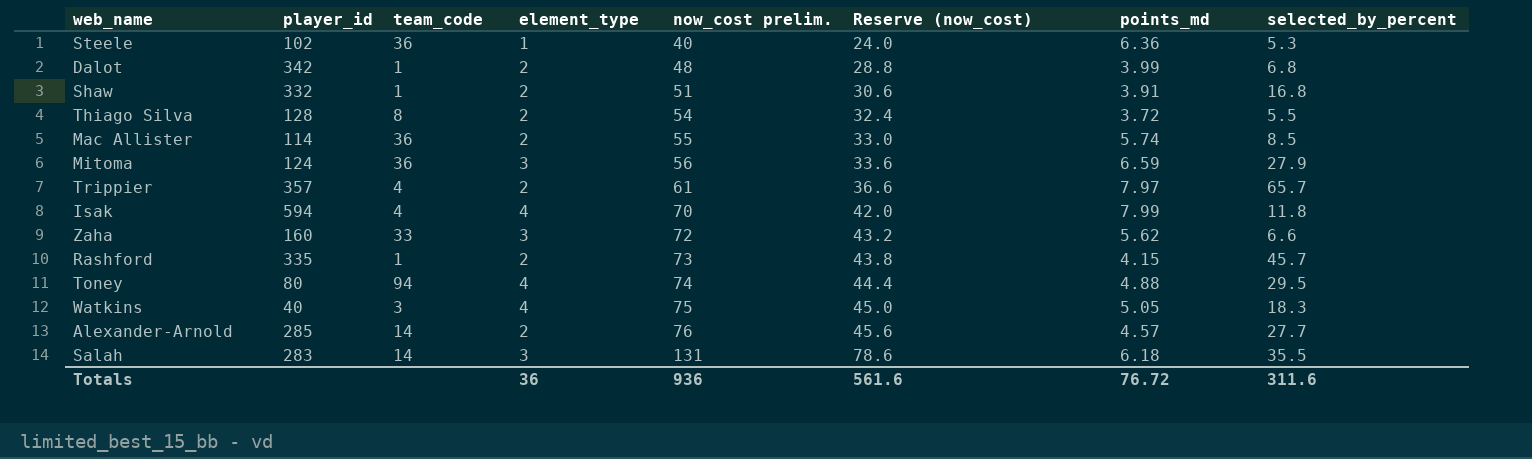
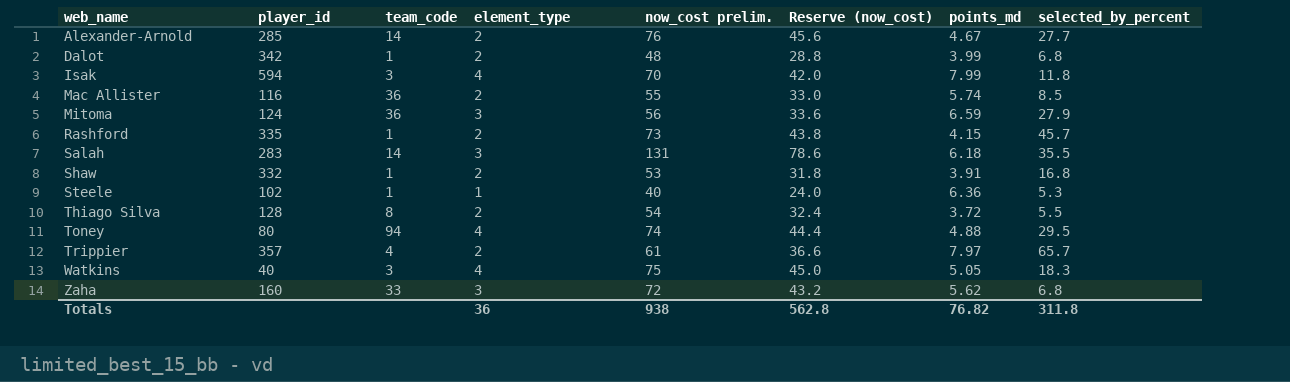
row order: now_cost prelim. ascending -> web_name ascending
Alexander-Arnold | points_md: 4.57 -> 4.67
Isak | team_code: 4 -> 3
Mac Allister | player_id: 114 -> 116
Shaw | now_cost prelim.: 51 -> 53
Shaw | Reserve (now_cost): 30.6 -> 31.8
Steele | team_code: 36 -> 1
Zaha | selected_by_percent: 6.6 -> 6.8
Totals | now_cost prelim.: 936 -> 938
Totals | Reserve (now_cost): 561.6 -> 562.8
Totals | points_md: 76.72 -> 76.82
Totals | selected_by_percent: 311.6 -> 311.8

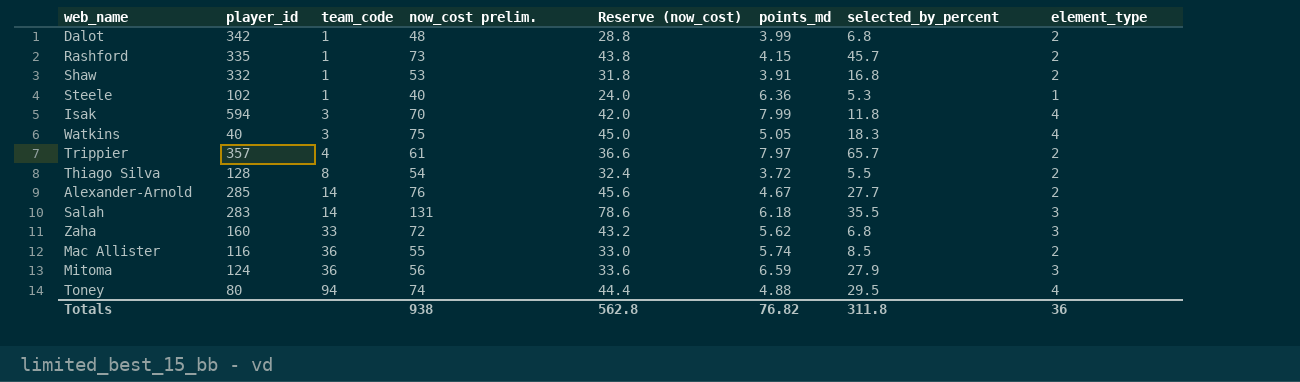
row order: web_name ascending -> team_code ascending
column element_type | position: 4 -> 8

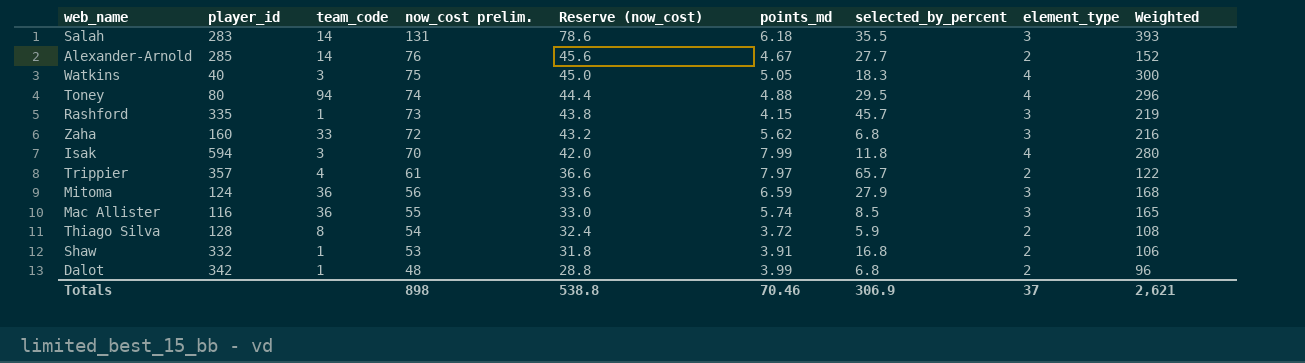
row order: team_code ascending -> now_cost prelim. descending
column Weighted | formula: none -> [now_cost prelim.] * [element_type]
row Steele: 102 | 1 | 40 | 24.0 | 6.36 | 5.3 | 1 -> none
Rashford | element_type: 2 -> 3
Mac Allister | element_type: 2 -> 3
Thiago Silva | selected_by_percent: 5.5 -> 5.9
Totals | now_cost prelim.: 938 -> 898
Totals | Reserve (now_cost): 562.8 -> 538.8
Totals | points_md: 76.82 -> 70.46
Totals | selected_by_percent: 311.8 -> 306.9
Totals | element_type: 36 -> 37

